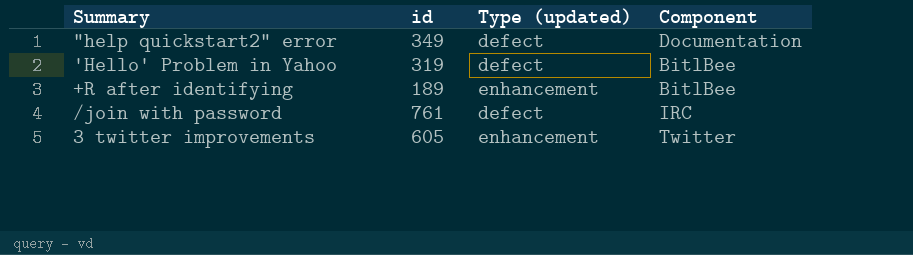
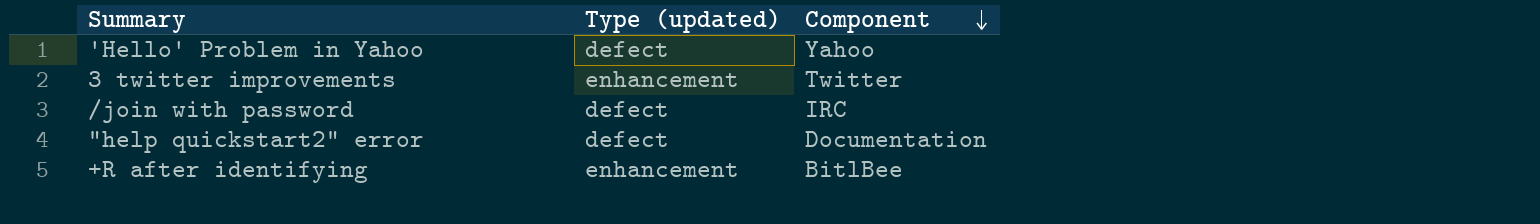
row order: none -> Component descending
column id | position: 2 -> none
'Hello' Problem in Yahoo | Component: BitlBee -> Yahoo

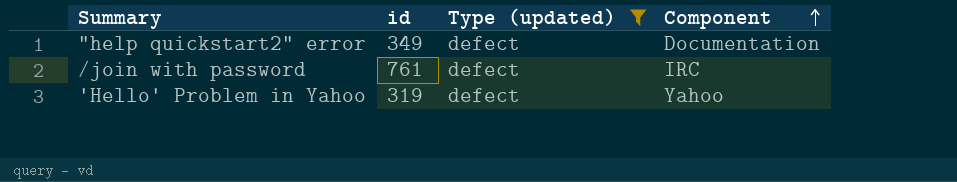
filter: none -> Type (updated) = defect
row order: Component descending -> Component ascending
column id | position: none -> 2

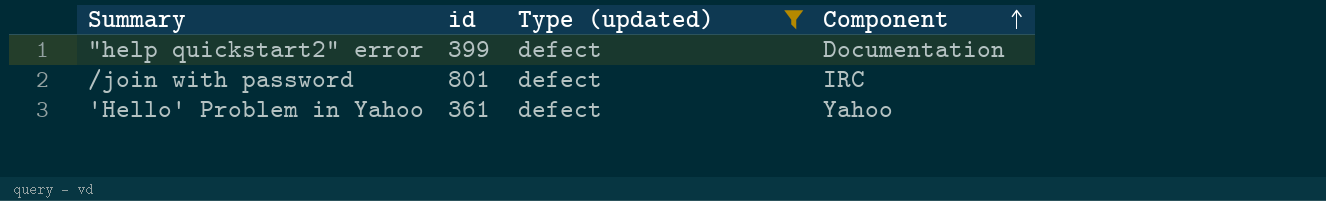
"help quickstart2" error | id: 349 -> 399
/join with password | id: 761 -> 801
'Hello' Problem in Yahoo | id: 319 -> 361

